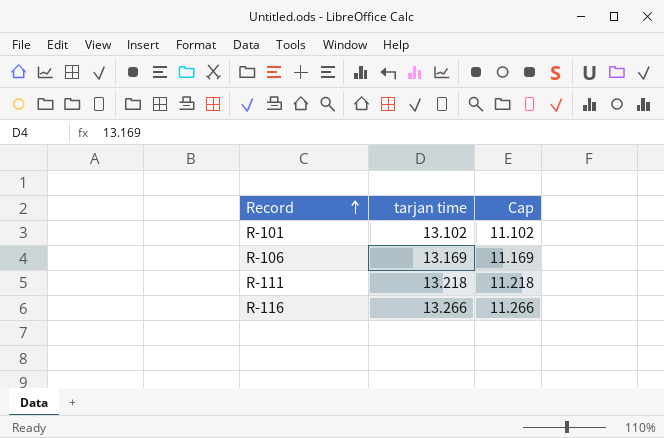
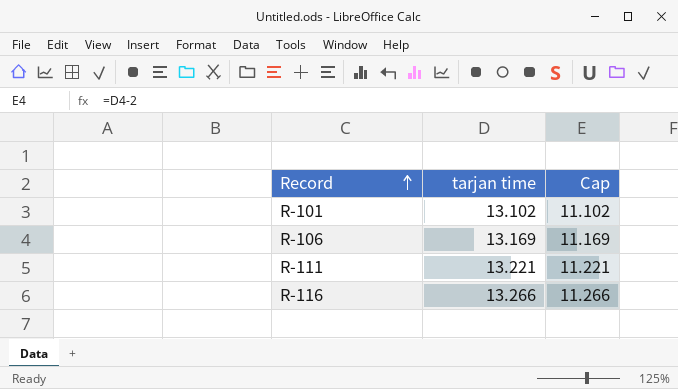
R-111 | tarjan time: 13.218 -> 13.221
R-111 | Cap: 11.218 -> 11.221

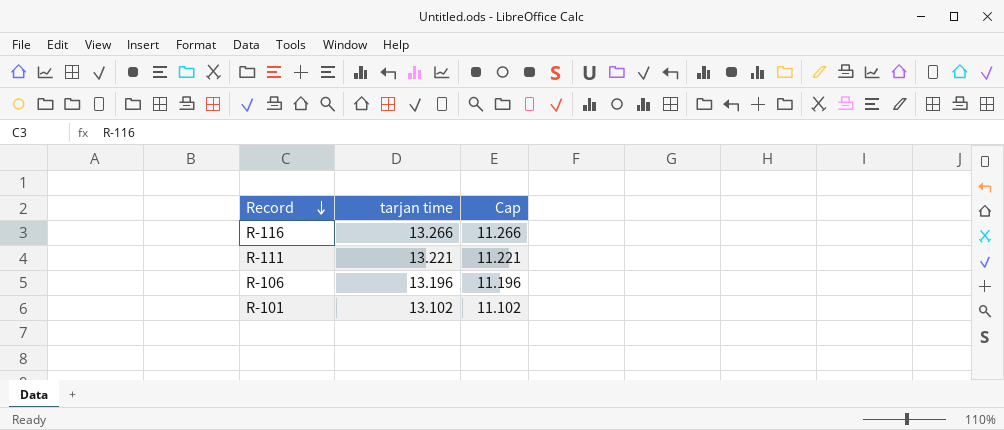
row order: Record ascending -> Record descending
R-106 | tarjan time: 13.169 -> 13.196
R-106 | Cap: 11.169 -> 11.196

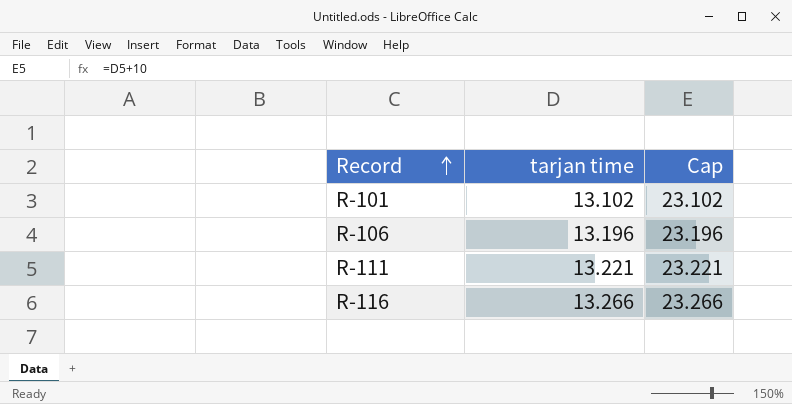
row order: Record descending -> Record ascending
column Cap | formula: [tarjan time] - 2 -> [tarjan time] + 10

